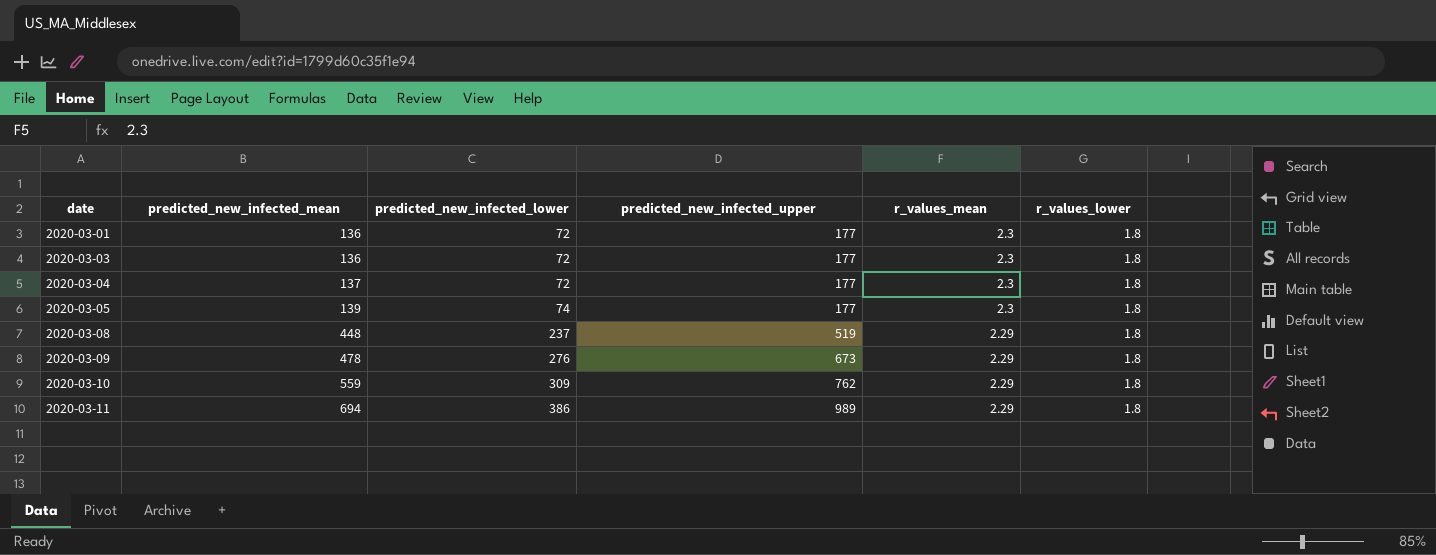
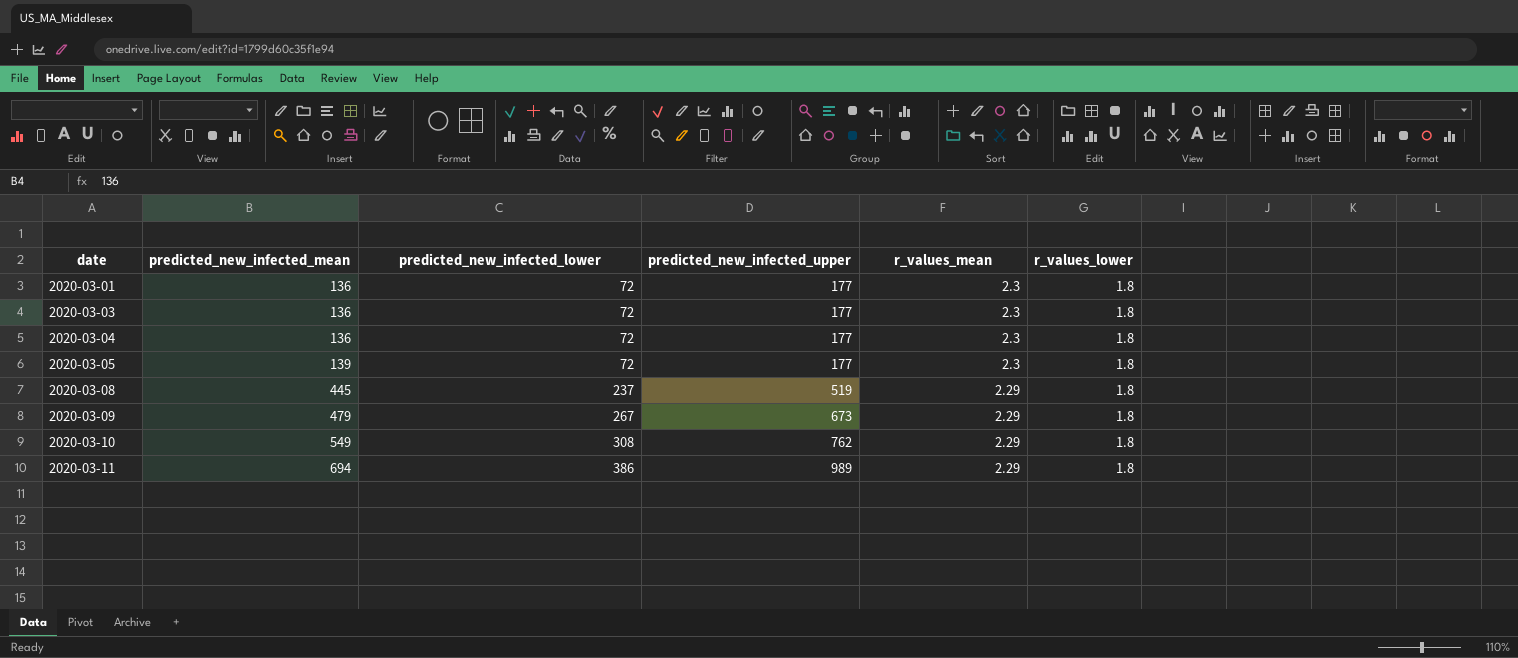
2020-03-04 | predicted_new_infected_mean: 137 -> 136
2020-03-05 | predicted_new_infected_lower: 74 -> 72
2020-03-08 | predicted_new_infected_mean: 448 -> 445
2020-03-09 | predicted_new_infected_mean: 478 -> 479
2020-03-09 | predicted_new_infected_lower: 276 -> 267
2020-03-10 | predicted_new_infected_mean: 559 -> 549
2020-03-10 | predicted_new_infected_lower: 309 -> 308

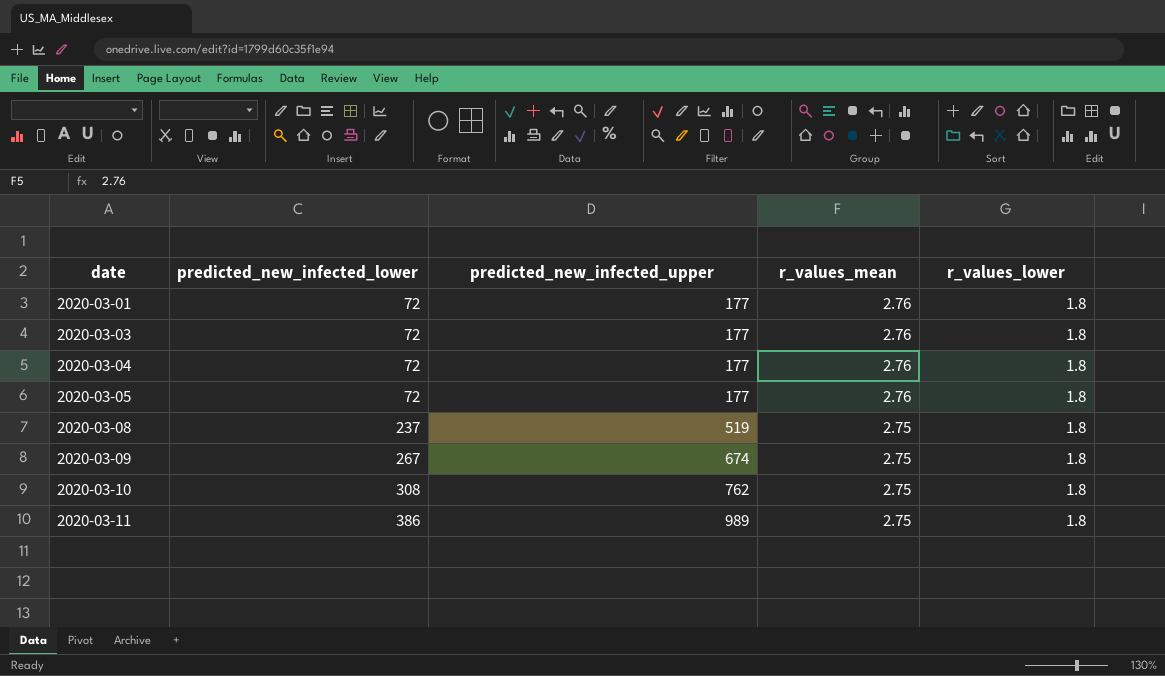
column predicted_new_infected_mean | position: 2 -> none
2020-03-01 | r_values_mean: 2.3 -> 2.76
2020-03-03 | r_values_mean: 2.3 -> 2.76
2020-03-04 | r_values_mean: 2.3 -> 2.76
2020-03-05 | r_values_mean: 2.3 -> 2.76
2020-03-08 | r_values_mean: 2.29 -> 2.75
2020-03-09 | predicted_new_infected_upper: 673 -> 674
2020-03-09 | r_values_mean: 2.29 -> 2.75
2020-03-10 | r_values_mean: 2.29 -> 2.75
2020-03-11 | r_values_mean: 2.29 -> 2.75

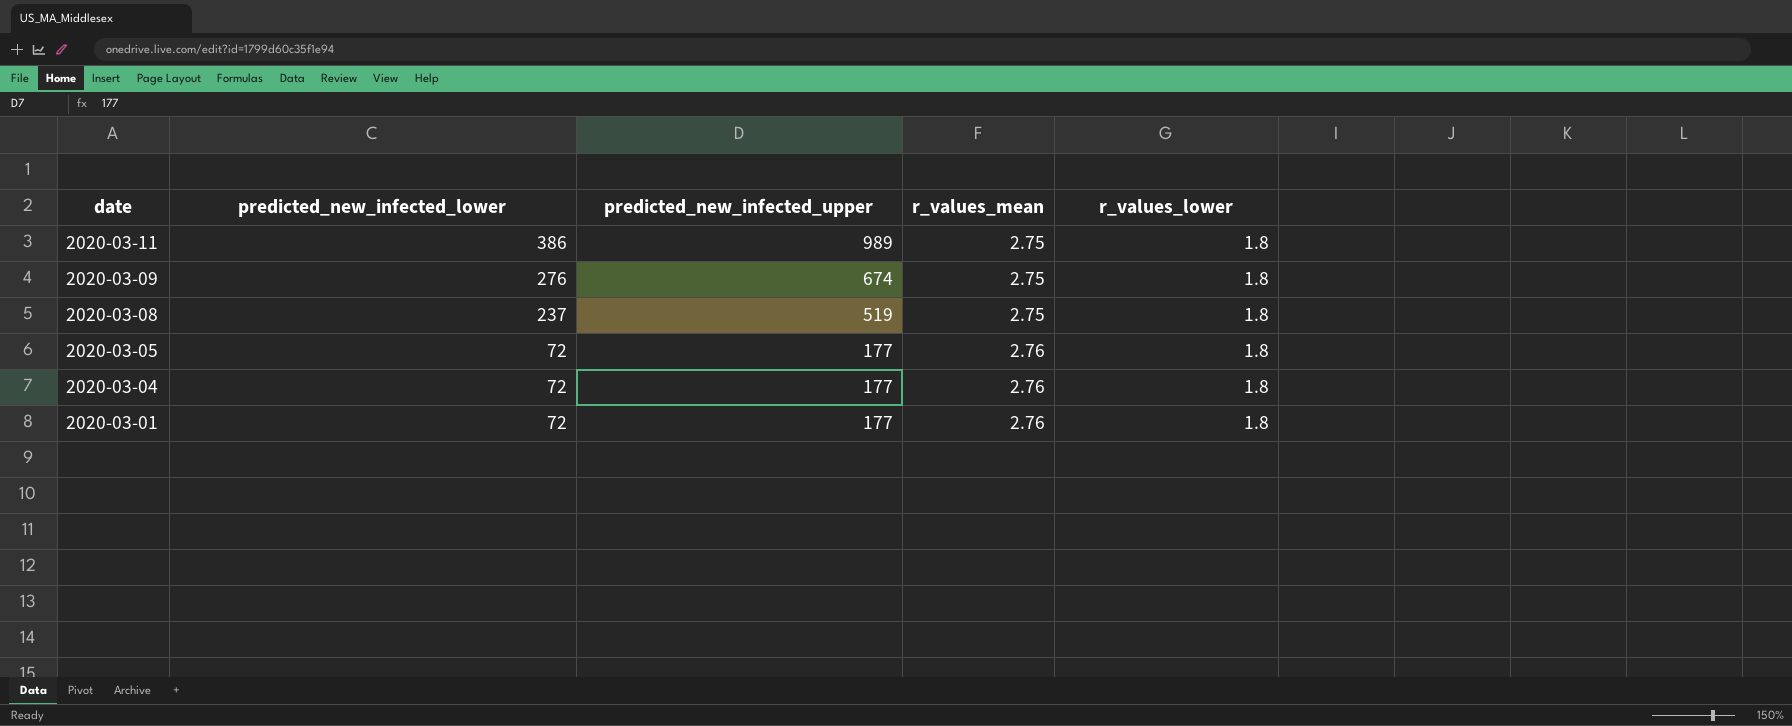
row order: date ascending -> date descending
row 2020-03-03: 72 | 177 | 2.76 | 1.8 -> none
row 2020-03-10: 308 | 762 | 2.75 | 1.8 -> none
2020-03-09 | predicted_new_infected_lower: 267 -> 276

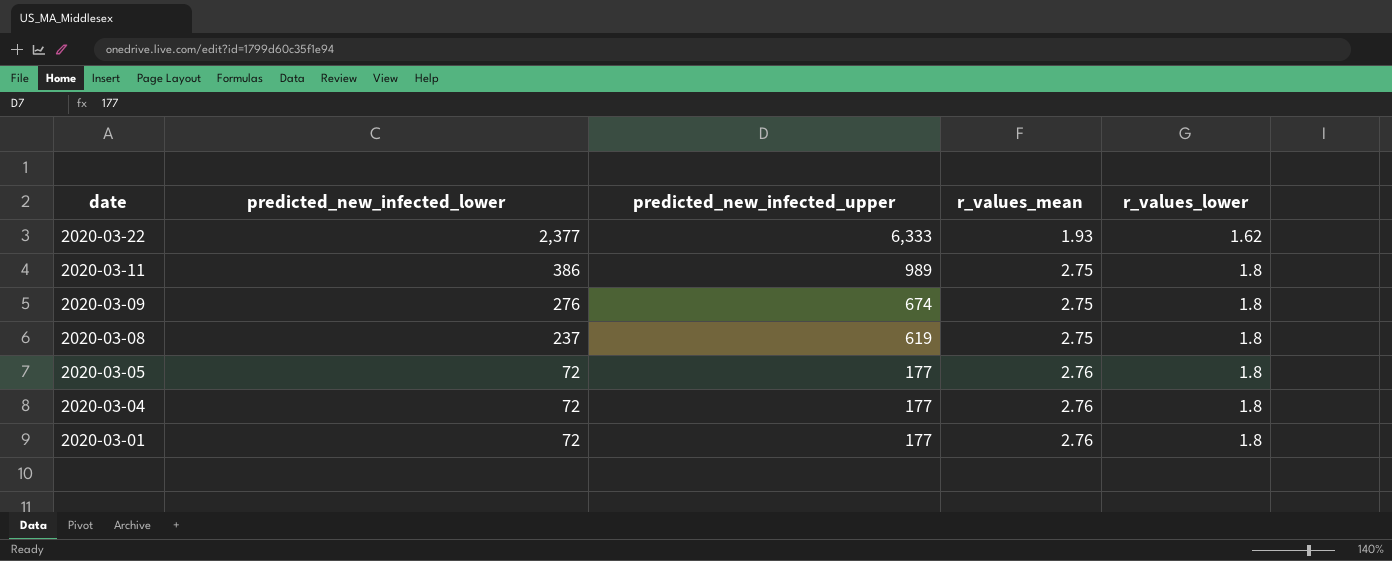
row 2020-03-22: none -> 2,377 | 6,333 | 1.93 | 1.62
2020-03-08 | predicted_new_infected_upper: 519 -> 619

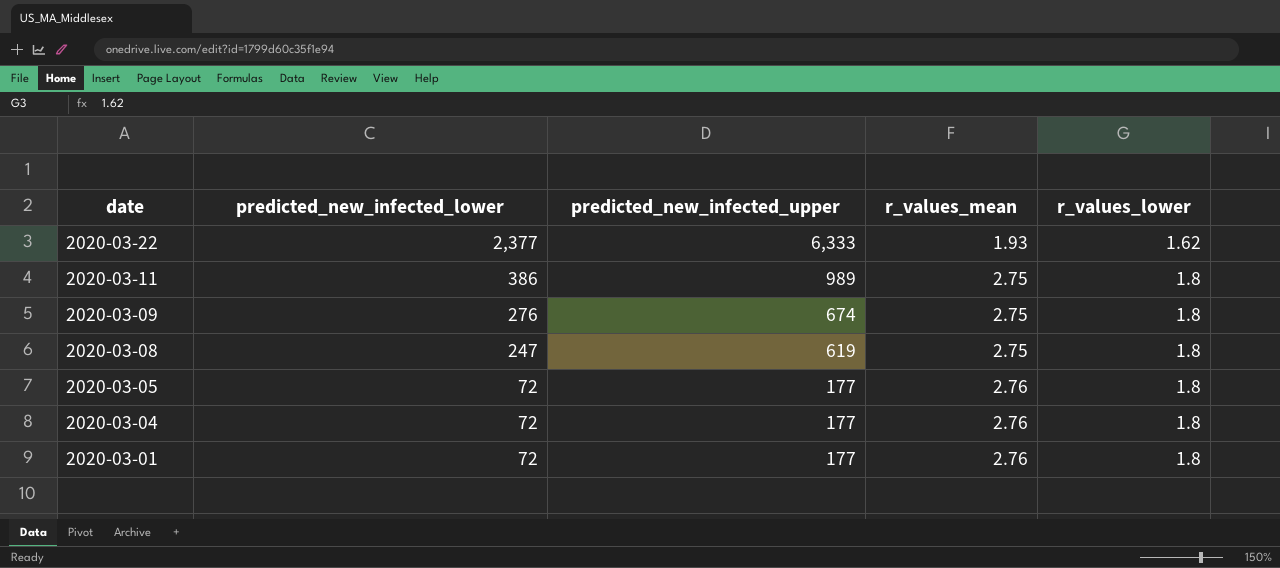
2020-03-08 | predicted_new_infected_lower: 237 -> 247

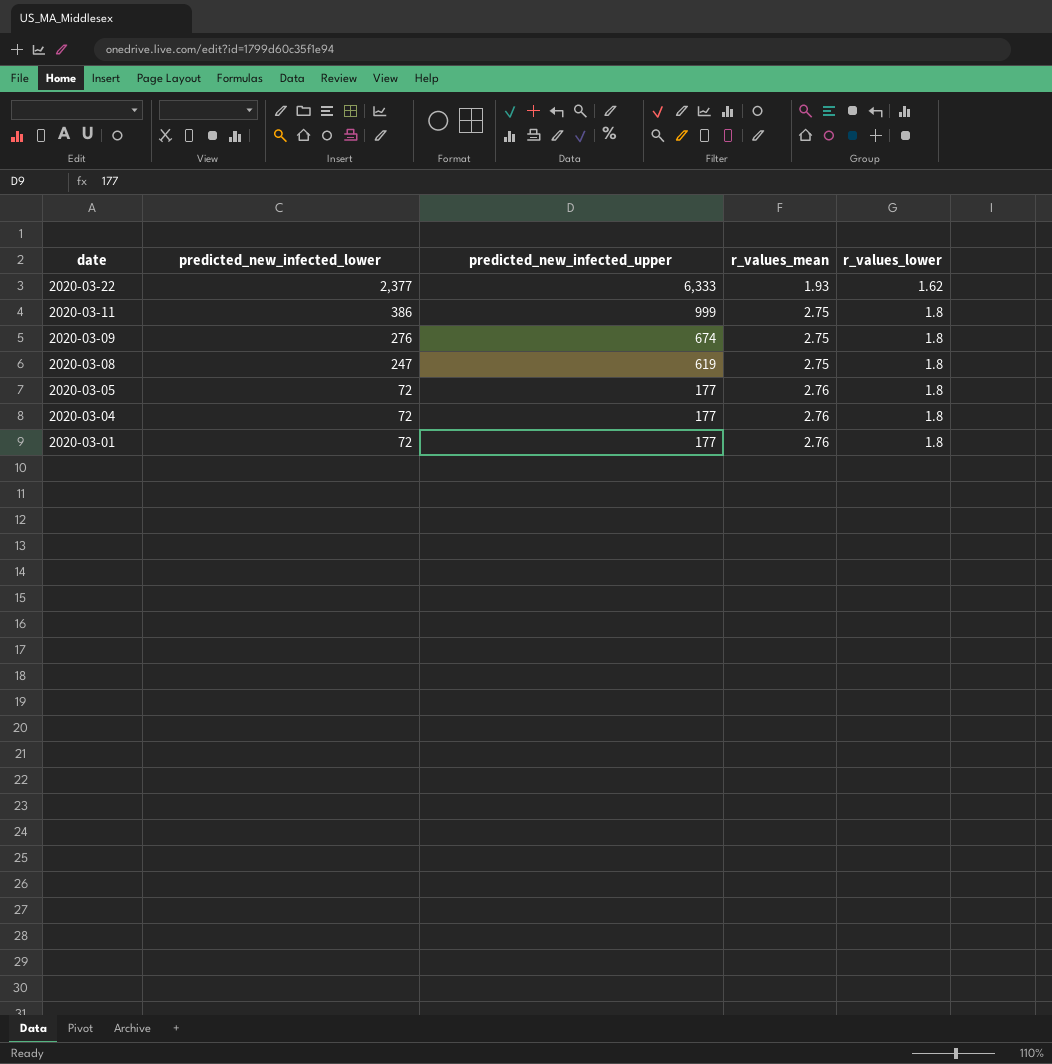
2020-03-11 | predicted_new_infected_upper: 989 -> 999

